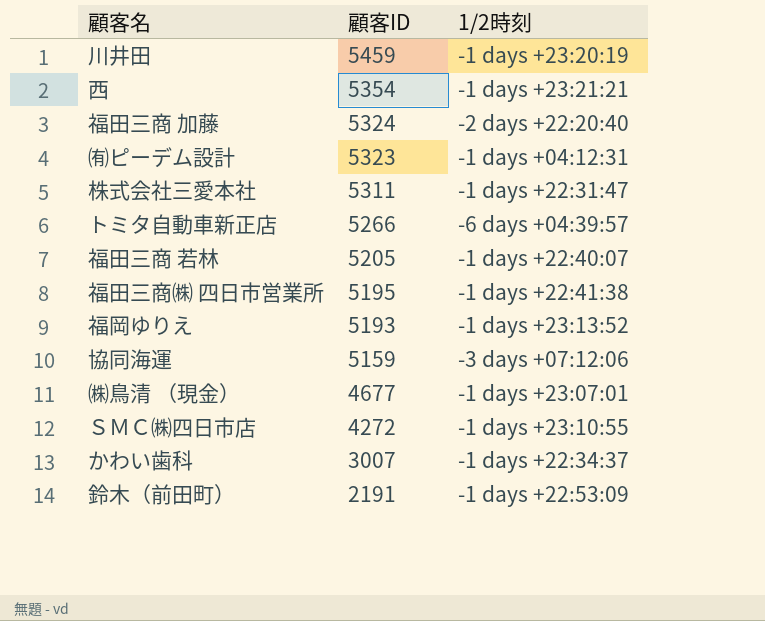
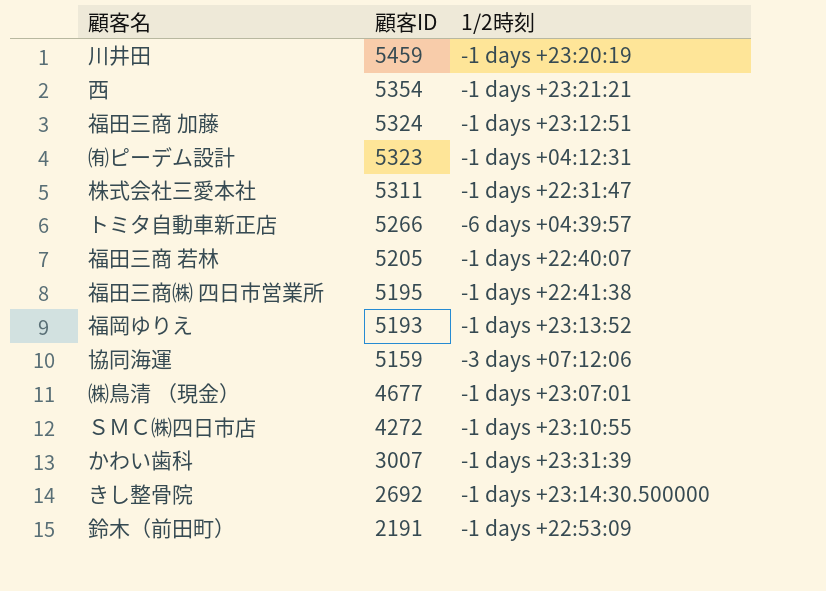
福田三商 加藤 | 1/2時刻: -2 days +22:20:40 -> -1 days +23:12:51
かわい歯科 | 1/2時刻: -1 days +22:34:37 -> -1 days +23:31:39
row きし整骨院: none -> 2692 | -1 days +23:14:30.500000

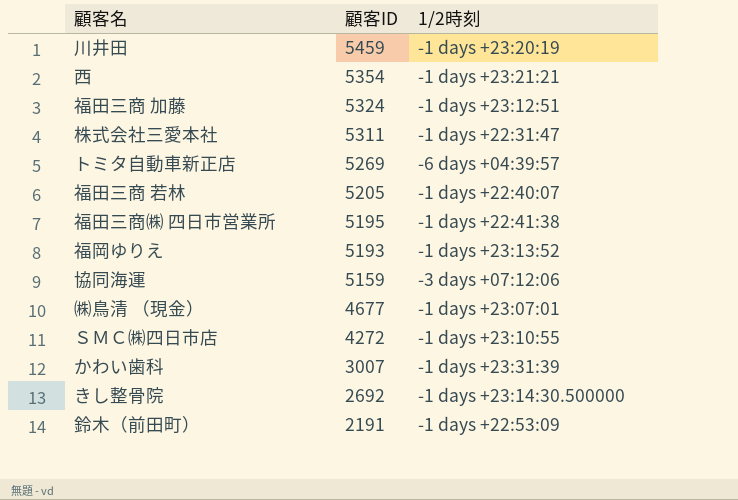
row ㈲ピーデム設計: 5323 | -1 days +04:12:31 -> none
トミタ自動車新正店 | 顧客ID: 5266 -> 5269

